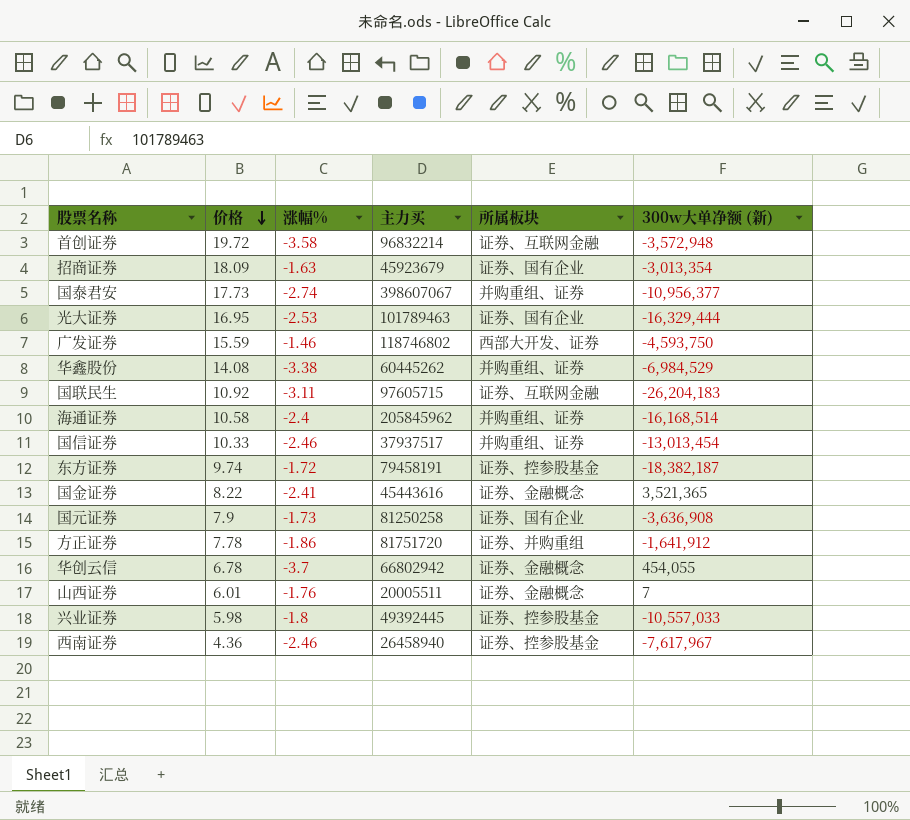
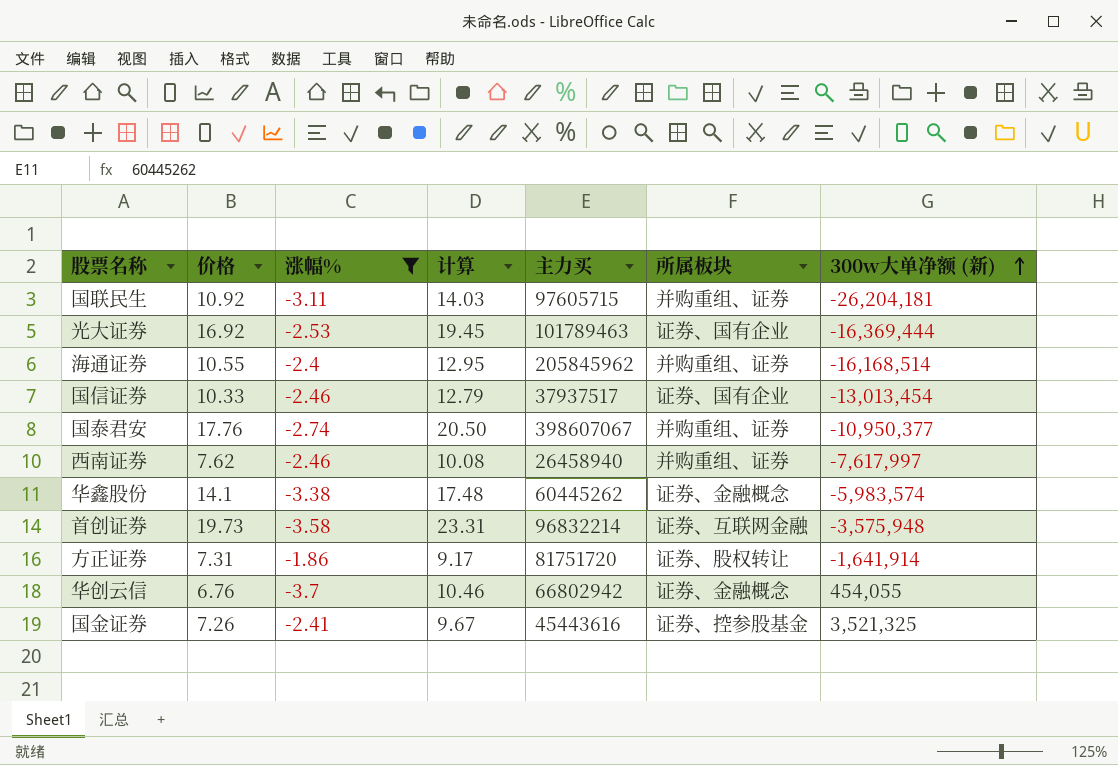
filter: none -> 涨幅% <= -1.86
row order: 价格 descending -> 300w大单净额 (新) ascending
column 计算 | formula: none -> [价格] - [涨幅%]
国联民生 | 所属板块: 证券、互联网金融 -> 并购重组、证券
国联民生 | 300w大单净额 (新): -26,204,183 -> -26,204,181
光大证券 | 价格: 16.95 -> 16.92
光大证券 | 300w大单净额 (新): -16,329,444 -> -16,369,444
海通证券 | 价格: 10.58 -> 10.55
国信证券 | 所属板块: 并购重组、证券 -> 证券、国有企业
国泰君安 | 价格: 17.73 -> 17.76
国泰君安 | 300w大单净额 (新): -10,956,377 -> -10,950,377
西南证券 | 价格: 4.36 -> 7.62
西南证券 | 所属板块: 证券、控参股基金 -> 并购重组、证券
西南证券 | 300w大单净额 (新): -7,617,967 -> -7,617,997
华鑫股份 | 价格: 14.08 -> 14.1
华鑫股份 | 所属板块: 并购重组、证券 -> 证券、金融概念
华鑫股份 | 300w大单净额 (新): -6,984,529 -> -5,983,574
首创证券 | 价格: 19.72 -> 19.73
首创证券 | 300w大单净额 (新): -3,572,948 -> -3,575,948
方正证券 | 价格: 7.78 -> 7.31
方正证券 | 所属板块: 证券、并购重组 -> 证券、股权转让
方正证券 | 300w大单净额 (新): -1,641,912 -> -1,641,914
华创云信 | 价格: 6.78 -> 6.76
国金证券 | 价格: 8.22 -> 7.26
国金证券 | 所属板块: 证券、金融概念 -> 证券、控参股基金
国金证券 | 300w大单净额 (新): 3,521,365 -> 3,521,325

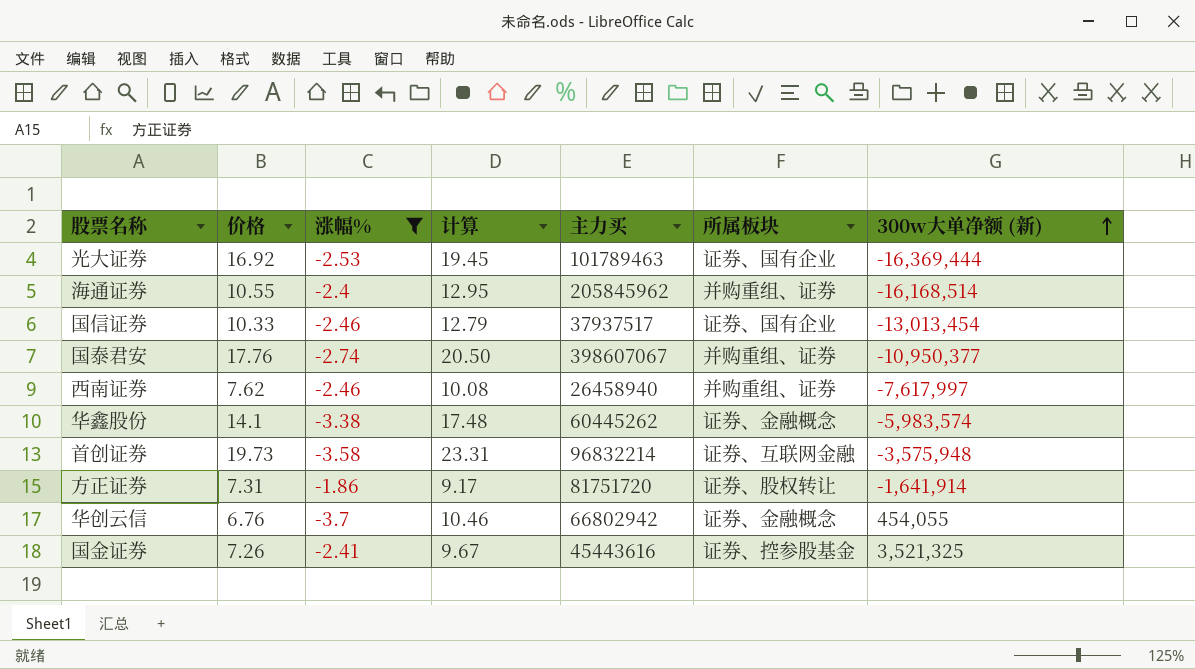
row 国联民生: 10.92 | -3.11 | 14.03 | 97605715 | 并购重组、证券 | -26,204,181 -> none

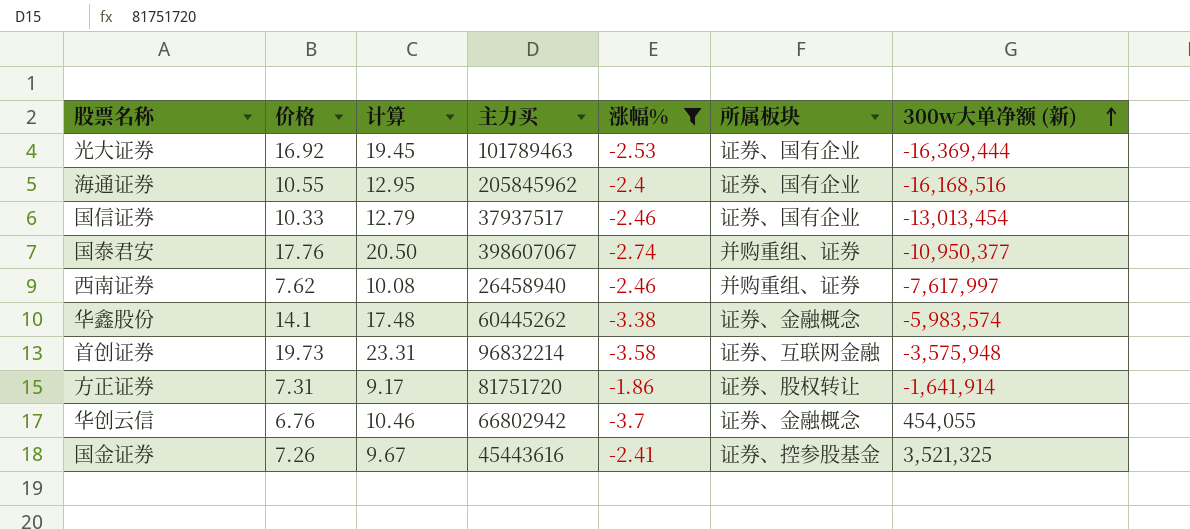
column 涨幅% | position: 3 -> 5
海通证券 | 所属板块: 并购重组、证券 -> 证券、国有企业
海通证券 | 300w大单净额 (新): -16,168,514 -> -16,168,516

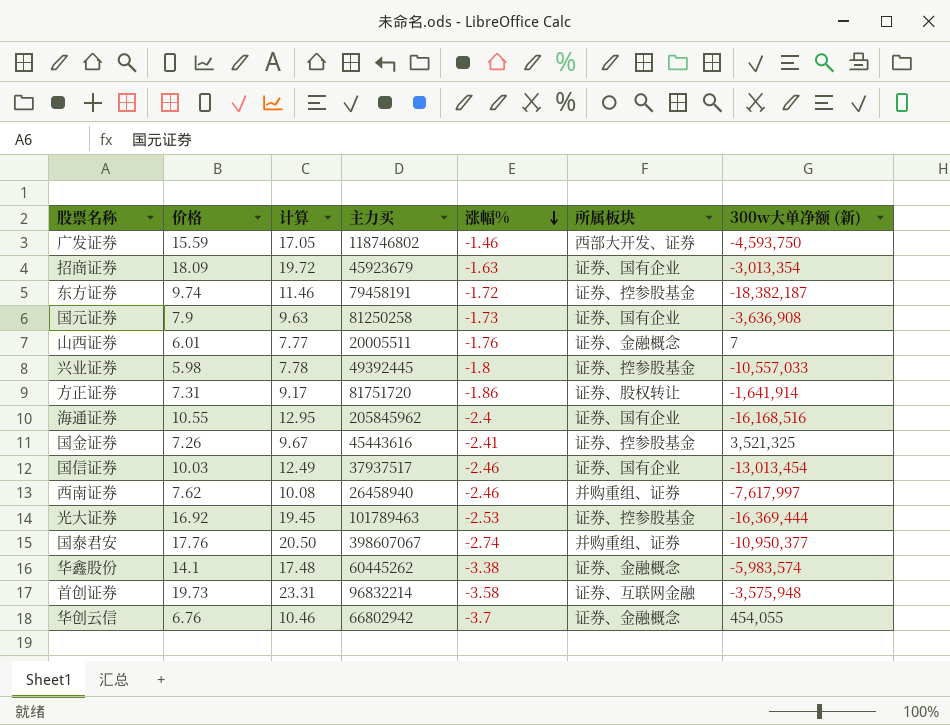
filter: 涨幅% <= -1.86 -> none
row order: 300w大单净额 (新) ascending -> 涨幅% descending
国信证券 | 价格: 10.33 -> 10.03
国信证券 | 计算: 12.79 -> 12.49
光大证券 | 所属板块: 证券、国有企业 -> 证券、控参股基金

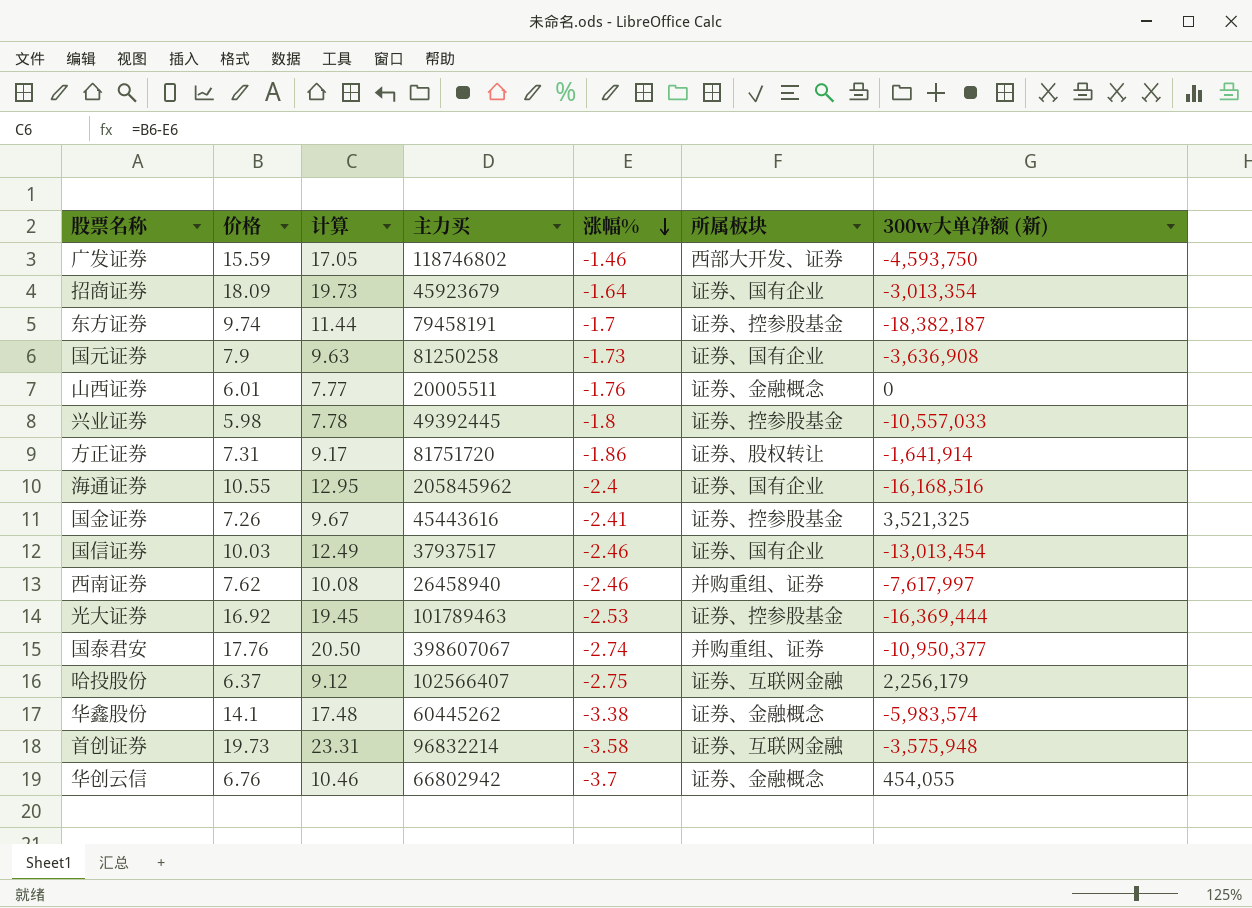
招商证券 | 计算: 19.72 -> 19.73
招商证券 | 涨幅%: -1.63 -> -1.64
东方证券 | 计算: 11.46 -> 11.44
东方证券 | 涨幅%: -1.72 -> -1.7
山西证券 | 300w大单净额 (新): 7 -> 0
row 哈投股份: none -> 6.37 | 9.12 | 102566407 | -2.75 | 证券、互联网金融 | 2,256,179

